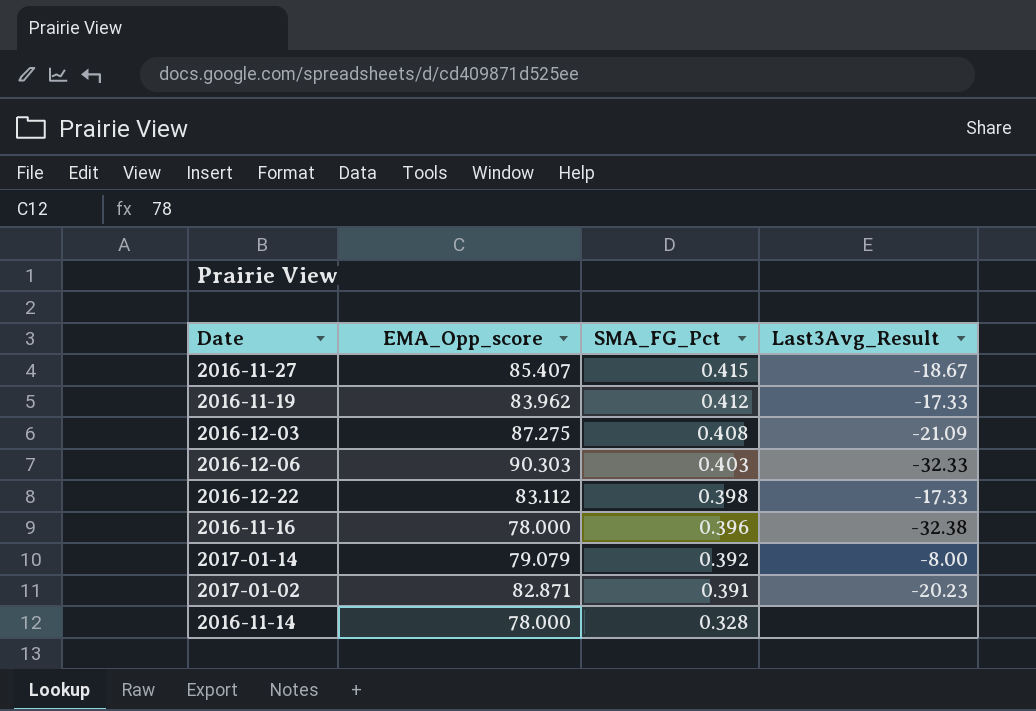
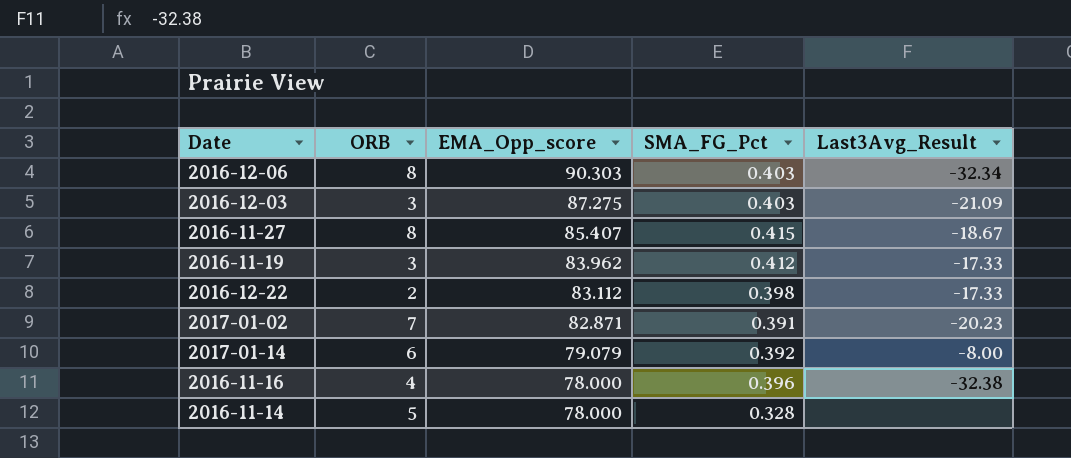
row order: SMA_FG_Pct descending -> EMA_Opp_score descending
column ORB | position: none -> 2
2016-12-06 | Last3Avg_Result: -32.33 -> -32.34
2016-12-03 | SMA_FG_Pct: 0.408 -> 0.403

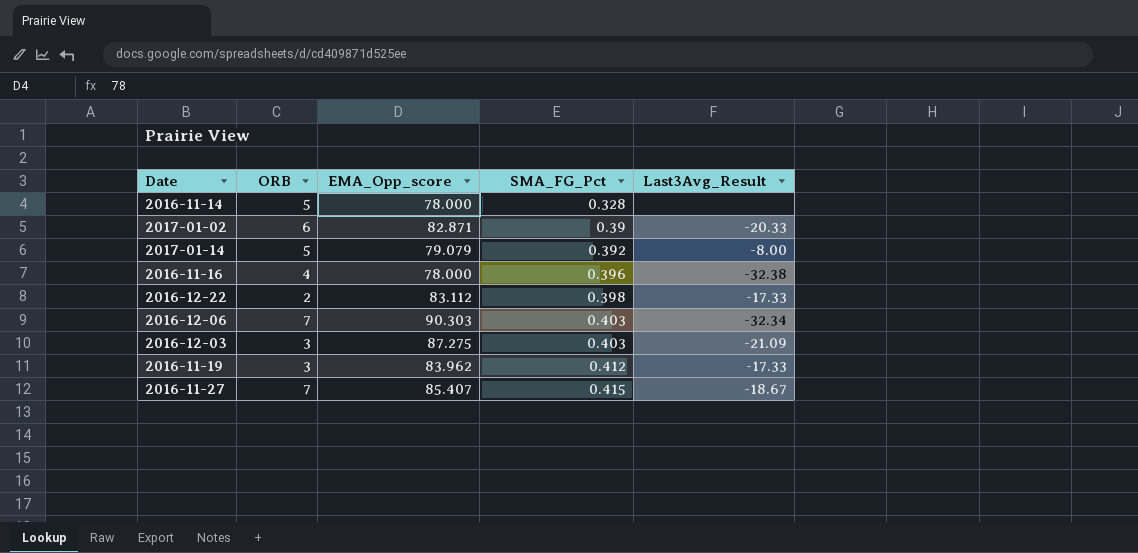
row order: EMA_Opp_score descending -> SMA_FG_Pct ascending
2017-01-02 | ORB: 7 -> 6
2017-01-02 | SMA_FG_Pct: 0.391 -> 0.39
2017-01-02 | Last3Avg_Result: -20.23 -> -20.33
2017-01-14 | ORB: 6 -> 5
2016-12-06 | ORB: 8 -> 7
2016-11-27 | ORB: 8 -> 7

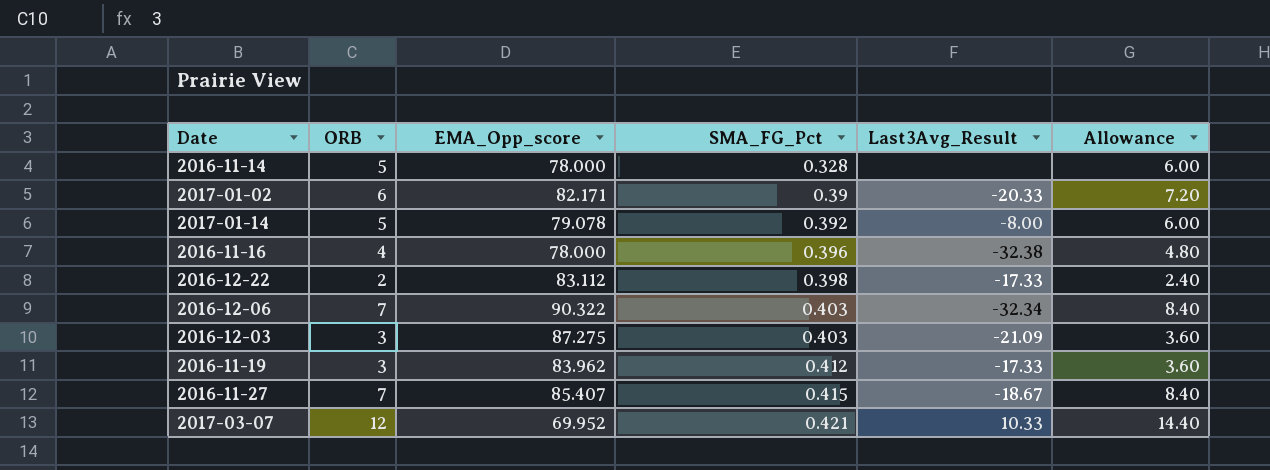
column Allowance | formula: none -> [ORB] * 1.2
2017-01-02 | EMA_Opp_score: 82.871 -> 82.171
2017-01-14 | EMA_Opp_score: 79.079 -> 79.078
2016-12-06 | EMA_Opp_score: 90.303 -> 90.322
row 2017-03-07: none -> 12 | 69.952 | 0.421 | 10.33 | 14.40

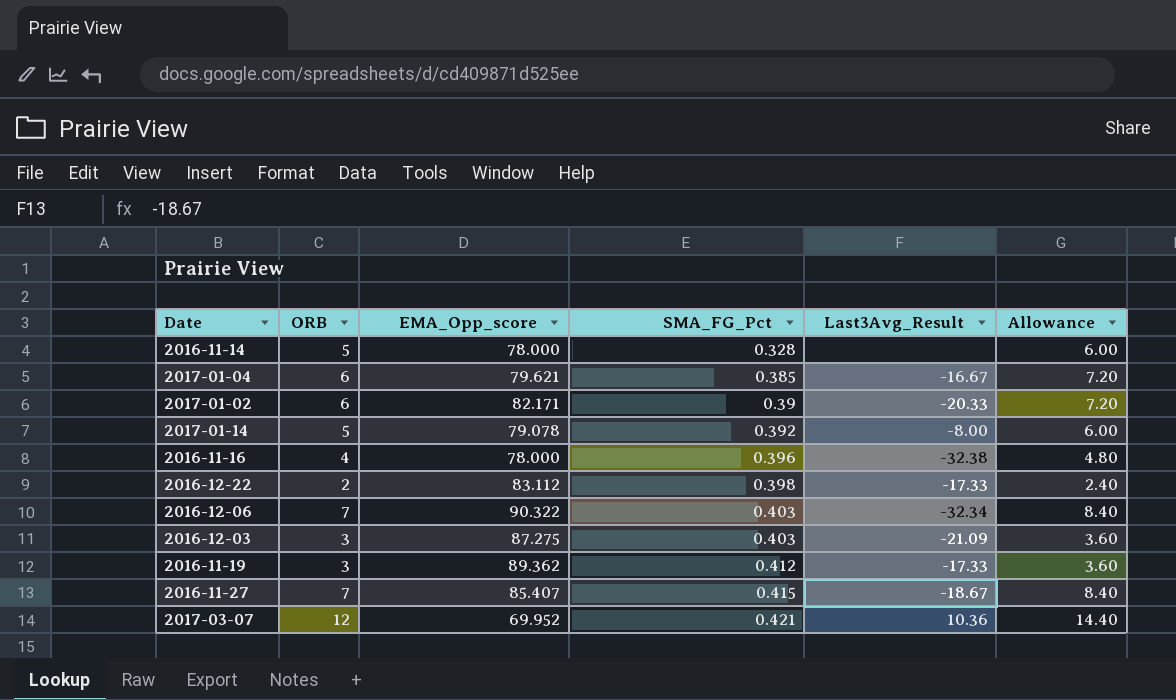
row 2017-01-04: none -> 6 | 79.621 | 0.385 | -16.67 | 7.20
2016-11-19 | EMA_Opp_score: 83.962 -> 89.362
2017-03-07 | Last3Avg_Result: 10.33 -> 10.36

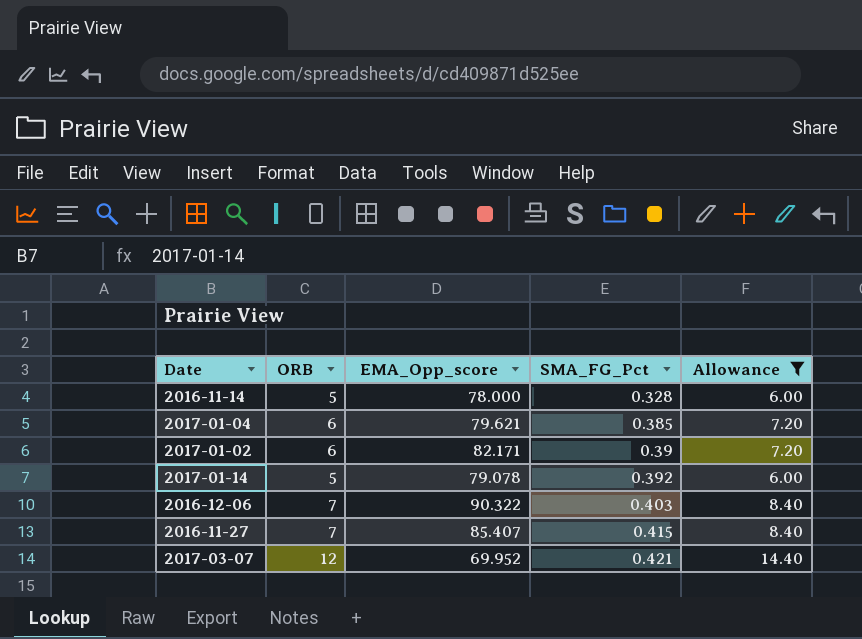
filter: none -> Allowance >= 6.00
column Last3Avg_Result | position: 5 -> none

